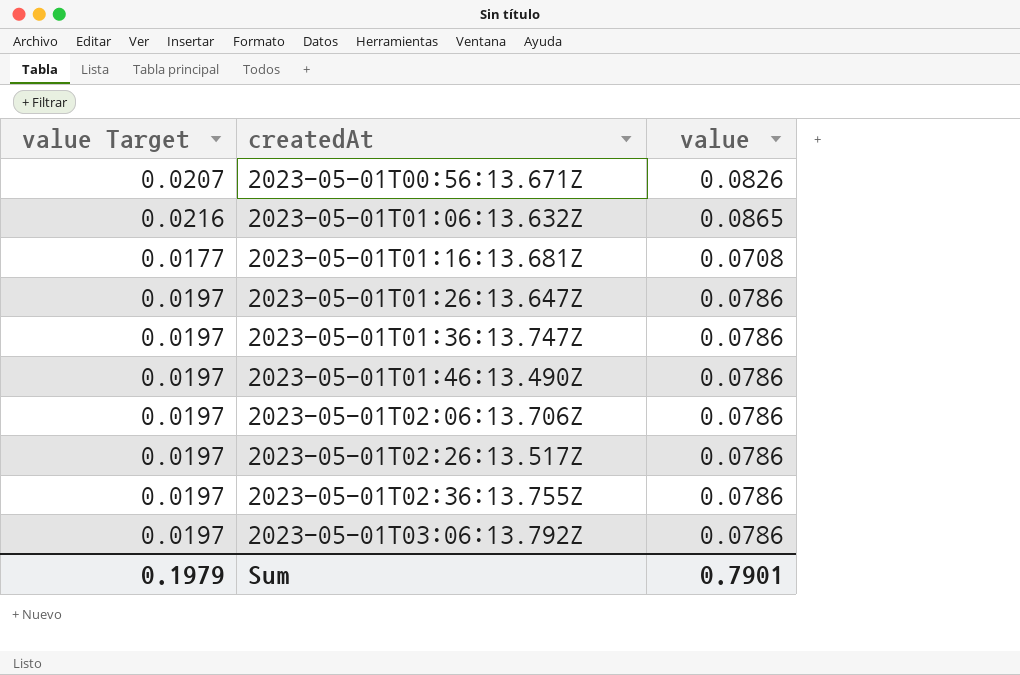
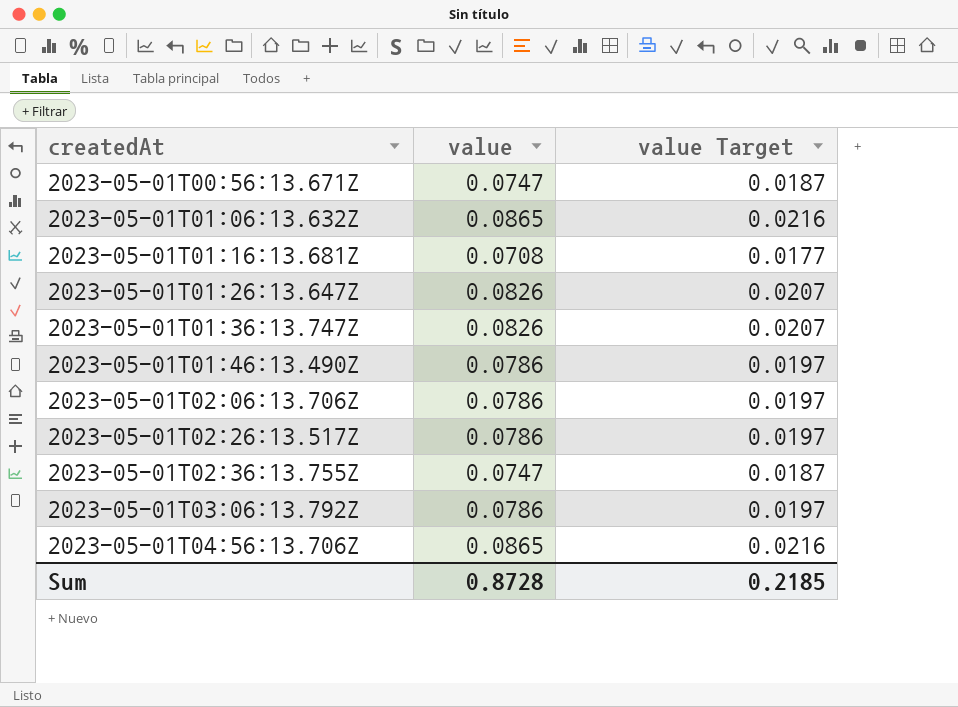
column value Target | position: 1 -> 3
2023-05-01T00:56:13.671Z | value: 0.0826 -> 0.0747
2023-05-01T00:56:13.671Z | value Target: 0.0207 -> 0.0187
2023-05-01T01:26:13.647Z | value: 0.0786 -> 0.0826
2023-05-01T01:26:13.647Z | value Target: 0.0197 -> 0.0207
2023-05-01T01:36:13.747Z | value: 0.0786 -> 0.0826
2023-05-01T01:36:13.747Z | value Target: 0.0197 -> 0.0207
2023-05-01T02:36:13.755Z | value: 0.0786 -> 0.0747
2023-05-01T02:36:13.755Z | value Target: 0.0197 -> 0.0187
row 2023-05-01T04:56:13.706Z: none -> 0.0865 | 0.0216
Sum | value: 0.7901 -> 0.8728
Sum | value Target: 0.1979 -> 0.2185

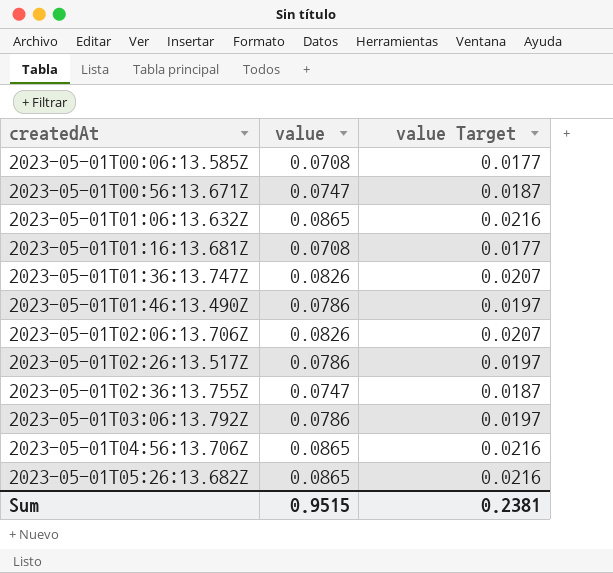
row 2023-05-01T01:26:13.647Z: 0.0826 | 0.0207 -> none
row 2023-05-01T00:06:13.585Z: none -> 0.0708 | 0.0177
2023-05-01T02:06:13.706Z | value: 0.0786 -> 0.0826
2023-05-01T02:06:13.706Z | value Target: 0.0197 -> 0.0207
row 2023-05-01T05:26:13.682Z: none -> 0.0865 | 0.0216
Sum | value: 0.8728 -> 0.9515
Sum | value Target: 0.2185 -> 0.2381

